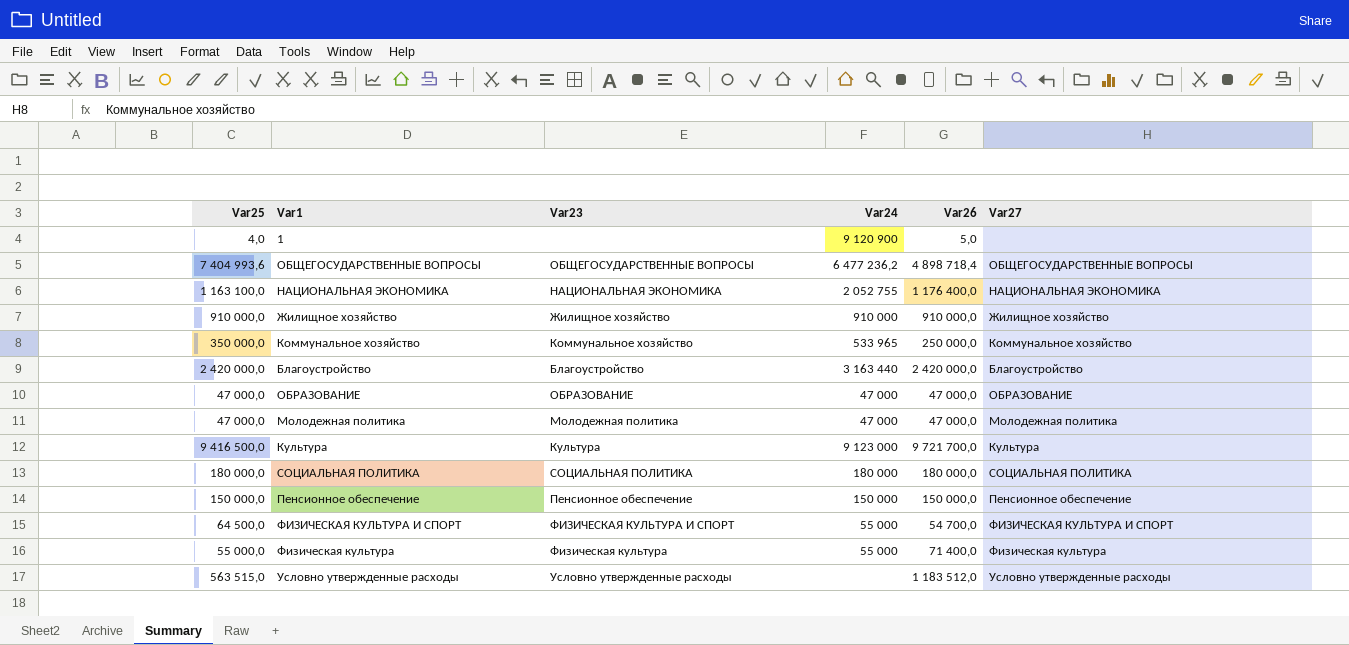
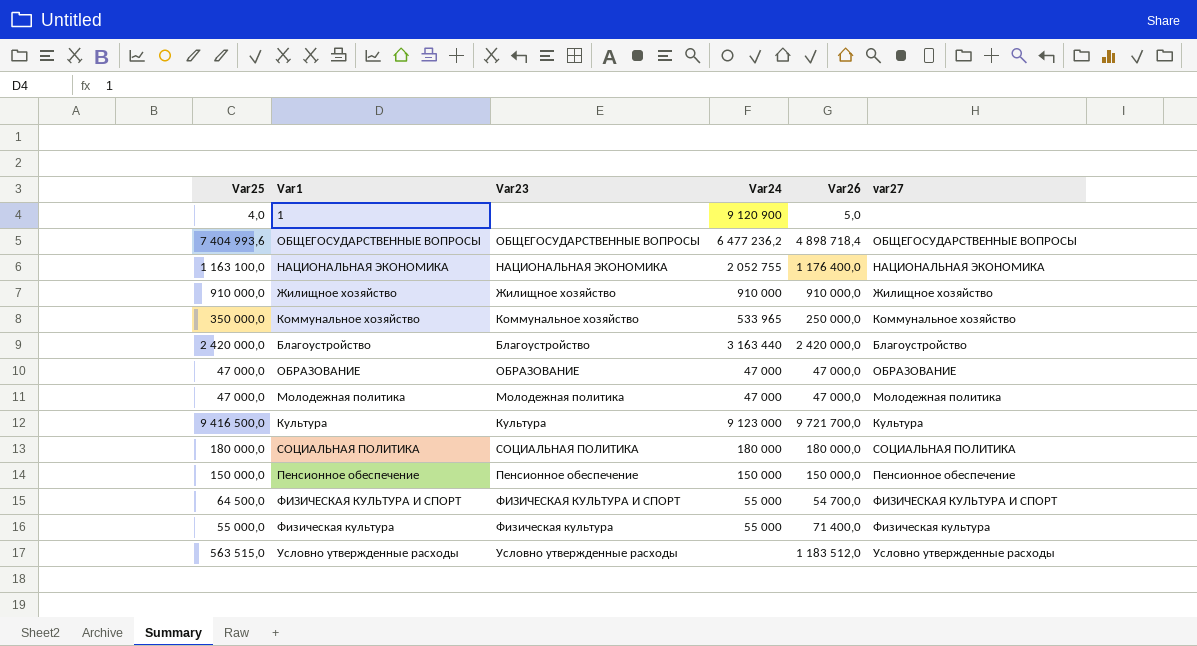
column name: Var27 -> var27

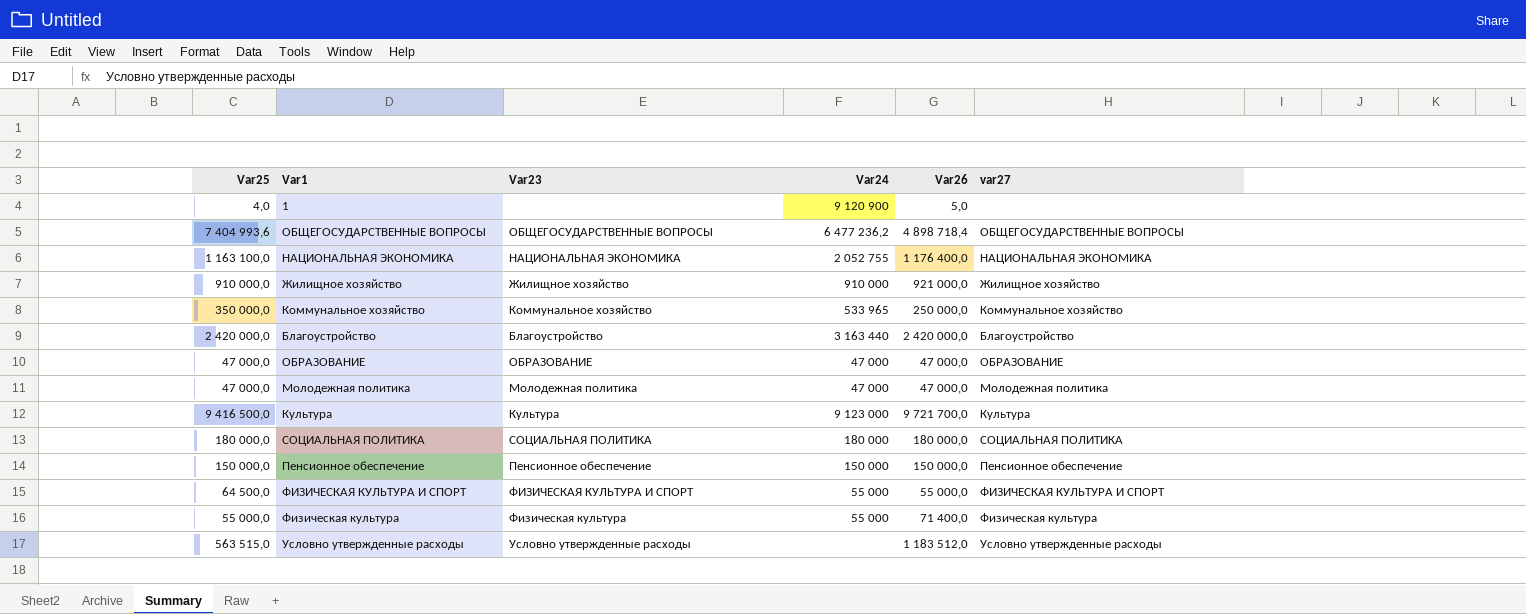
Жилищное хозяйство | Var26: 910 000,0 -> 921 000,0
ФИЗИЧЕСКАЯ КУЛЬТУРА И СПОРТ | Var26: 54 700,0 -> 55 000,0

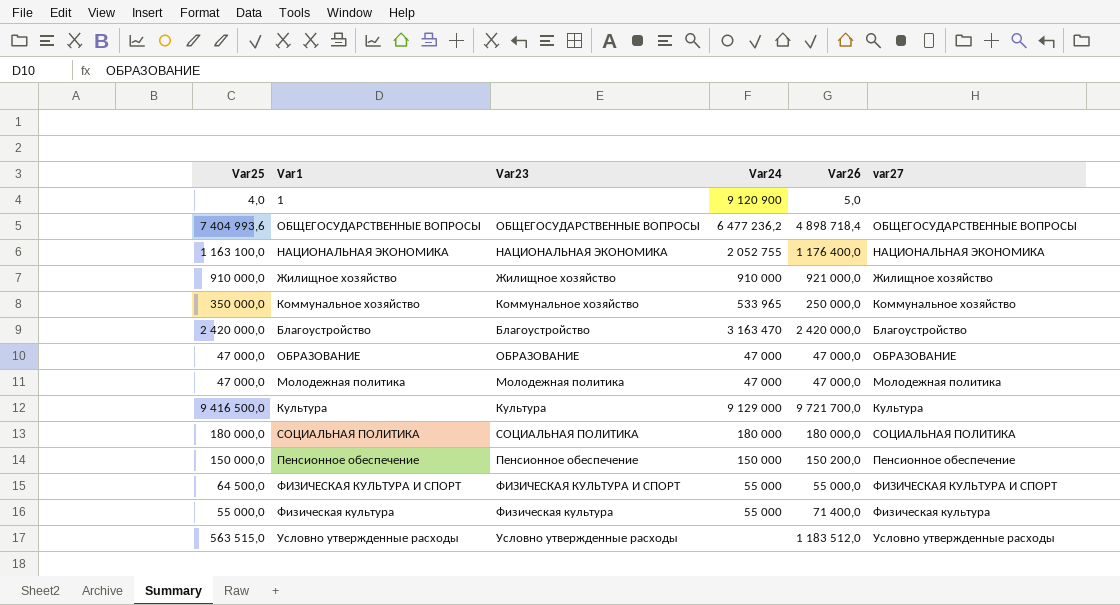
Благоустройство | Var24: 3 163 440 -> 3 163 470
Культура | Var24: 9 123 000 -> 9 129 000
Пенсионное обеспечение | Var26: 150 000,0 -> 150 200,0

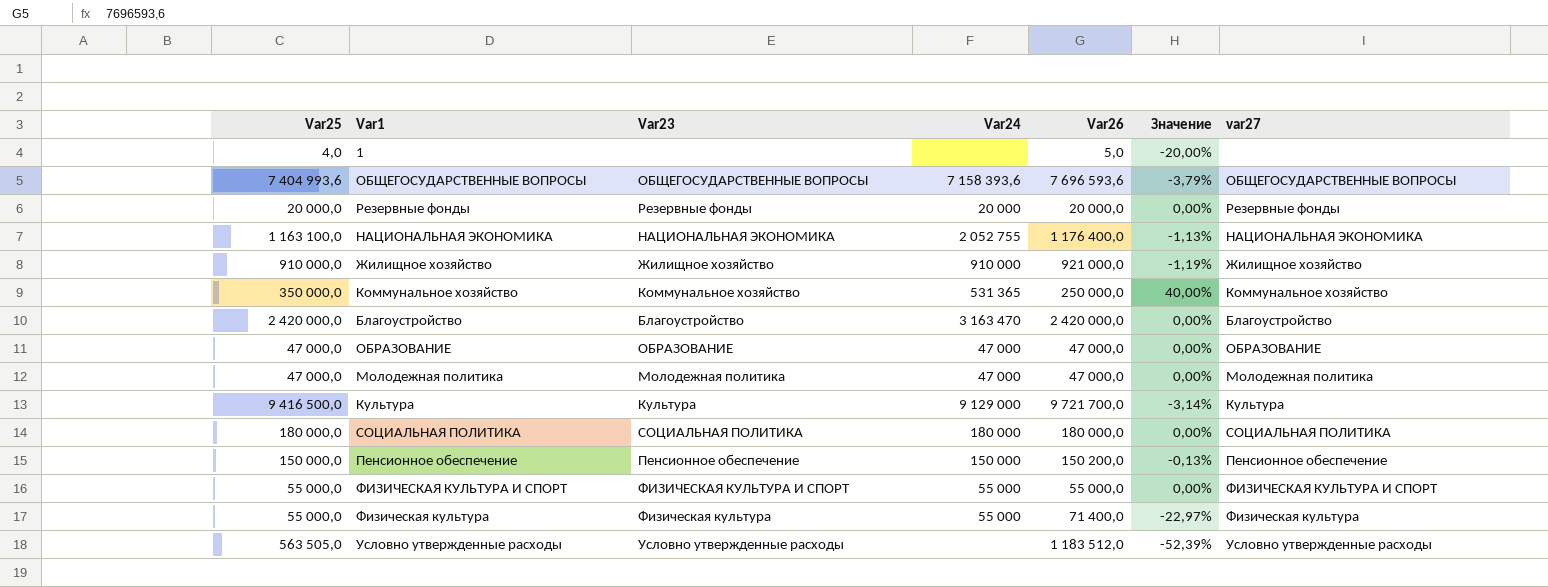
column Значение | formula: none -> ([Var25] - [Var26]) / [Var26]
1 | Var24: 9 120 900 -> none
ОБЩЕГОСУДАРСТВЕННЫЕ ВОПРОСЫ | Var24: 6 477 236,2 -> 7 158 393,6
ОБЩЕГОСУДАРСТВЕННЫЕ ВОПРОСЫ | Var26: 4 898 718,4 -> 7 696 593,6
row Резервные фонды: none -> 20 000,0 | Резервные фонды | 20 000 | 20 000,0 | 0,00% | Резервные фонды
Коммунальное хозяйство | Var24: 533 965 -> 531 365
ФИЗИЧЕСКАЯ КУЛЬТУРА И СПОРТ | Var25: 64 500,0 -> 55 000,0
Условно утвержденные расходы | Var25: 563 515,0 -> 563 505,0

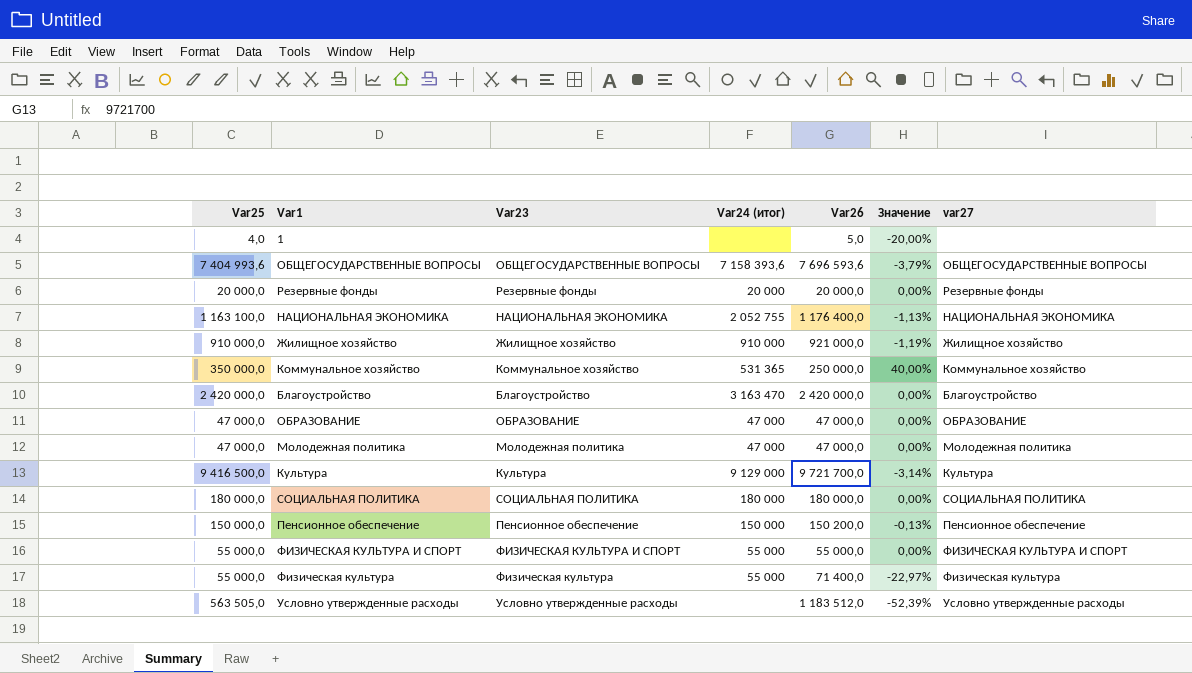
column name: Var24 -> Var24 (итог)

